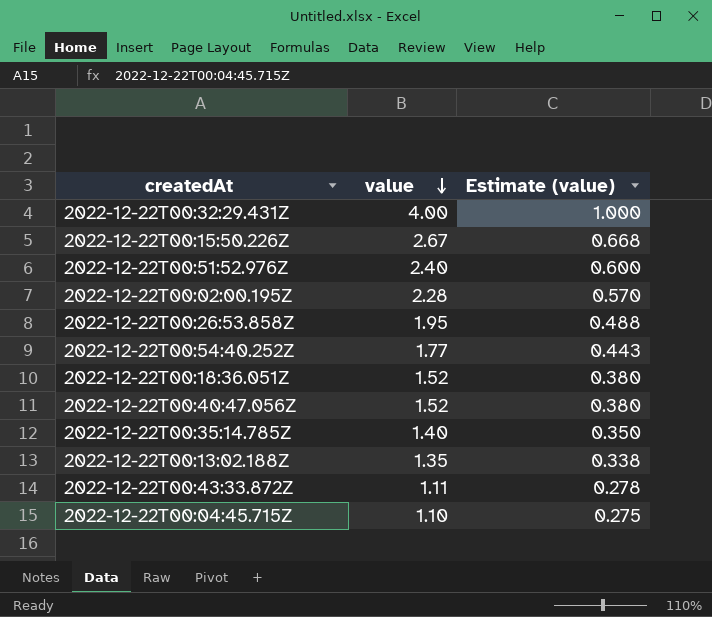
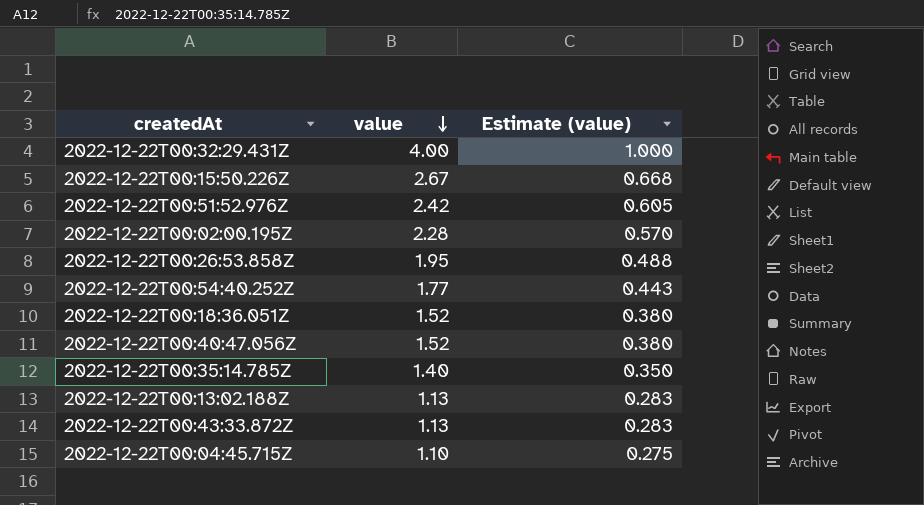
2022-12-22T00:51:52.976Z | value: 2.40 -> 2.42
2022-12-22T00:51:52.976Z | Estimate (value): 0.600 -> 0.605
2022-12-22T00:13:02.188Z | value: 1.35 -> 1.13
2022-12-22T00:13:02.188Z | Estimate (value): 0.338 -> 0.283
2022-12-22T00:43:33.872Z | value: 1.11 -> 1.13
2022-12-22T00:43:33.872Z | Estimate (value): 0.278 -> 0.283

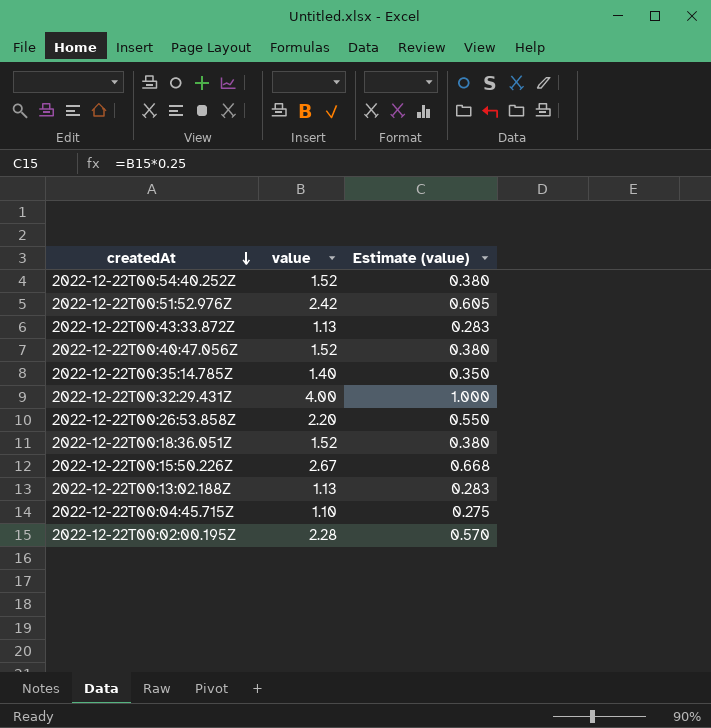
row order: value descending -> createdAt descending
2022-12-22T00:54:40.252Z | value: 1.77 -> 1.52
2022-12-22T00:54:40.252Z | Estimate (value): 0.443 -> 0.380
2022-12-22T00:26:53.858Z | value: 1.95 -> 2.20
2022-12-22T00:26:53.858Z | Estimate (value): 0.488 -> 0.550

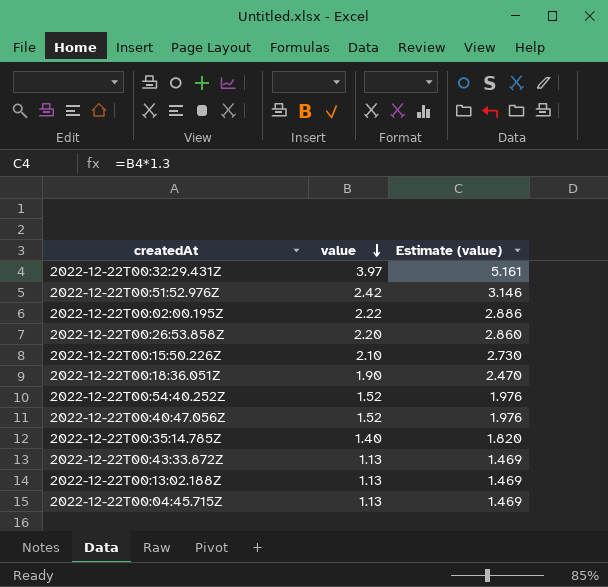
row order: createdAt descending -> value descending
column Estimate (value) | formula: [value] * 0.25 -> [value] * 1.3
2022-12-22T00:32:29.431Z | value: 4.00 -> 3.97
2022-12-22T00:02:00.195Z | value: 2.28 -> 2.22
2022-12-22T00:15:50.226Z | value: 2.67 -> 2.10
2022-12-22T00:18:36.051Z | value: 1.52 -> 1.90
2022-12-22T00:04:45.715Z | value: 1.10 -> 1.13

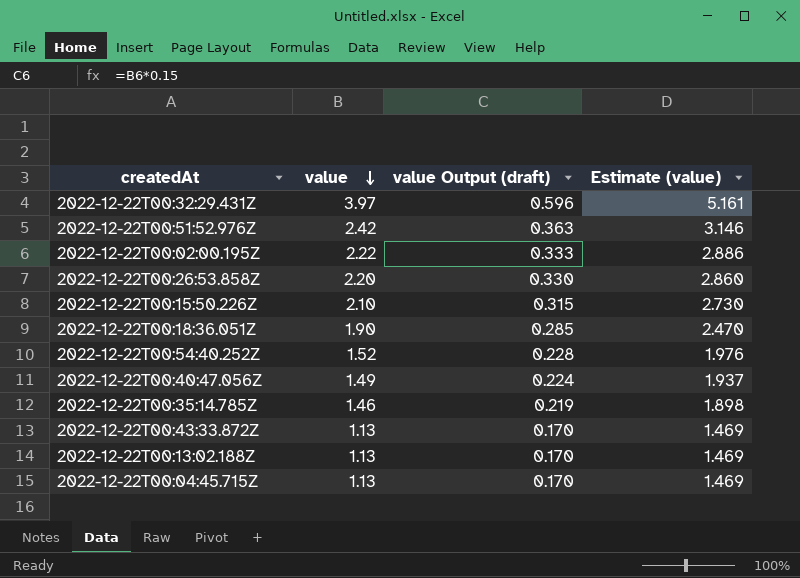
column value Output (draft) | formula: none -> [value] * 0.15
2022-12-22T00:40:47.056Z | value: 1.52 -> 1.49
2022-12-22T00:40:47.056Z | Estimate (value): 1.976 -> 1.937
2022-12-22T00:35:14.785Z | value: 1.40 -> 1.46
2022-12-22T00:35:14.785Z | Estimate (value): 1.820 -> 1.898

